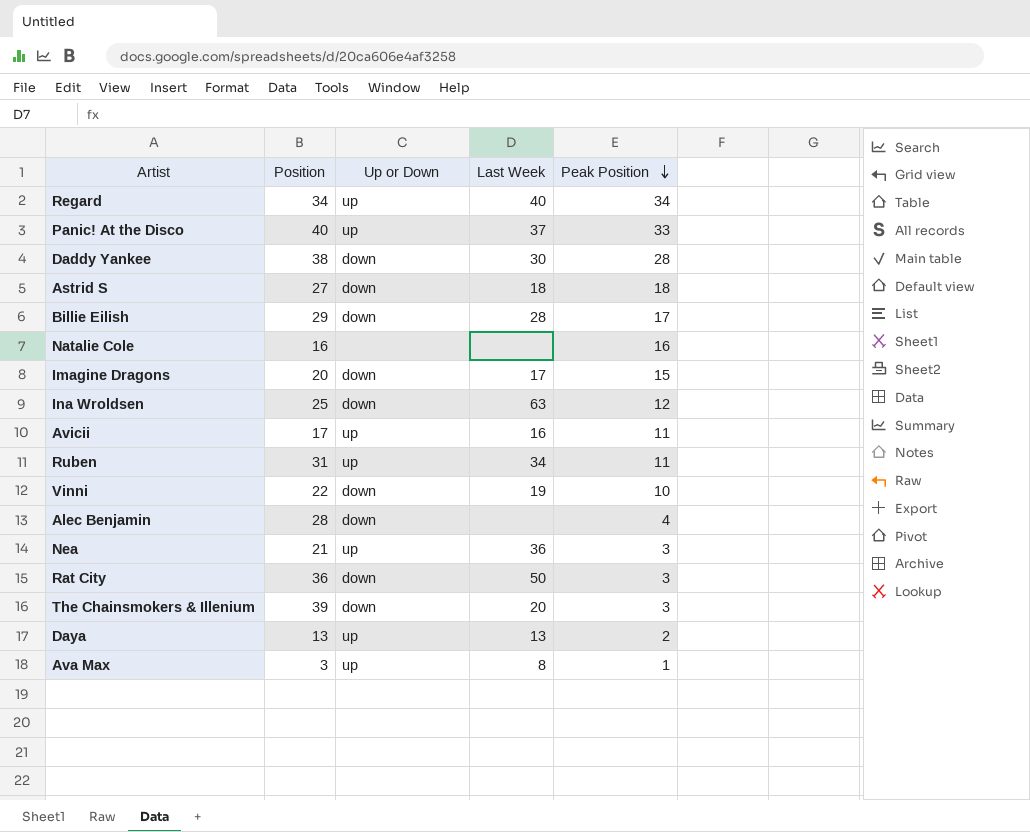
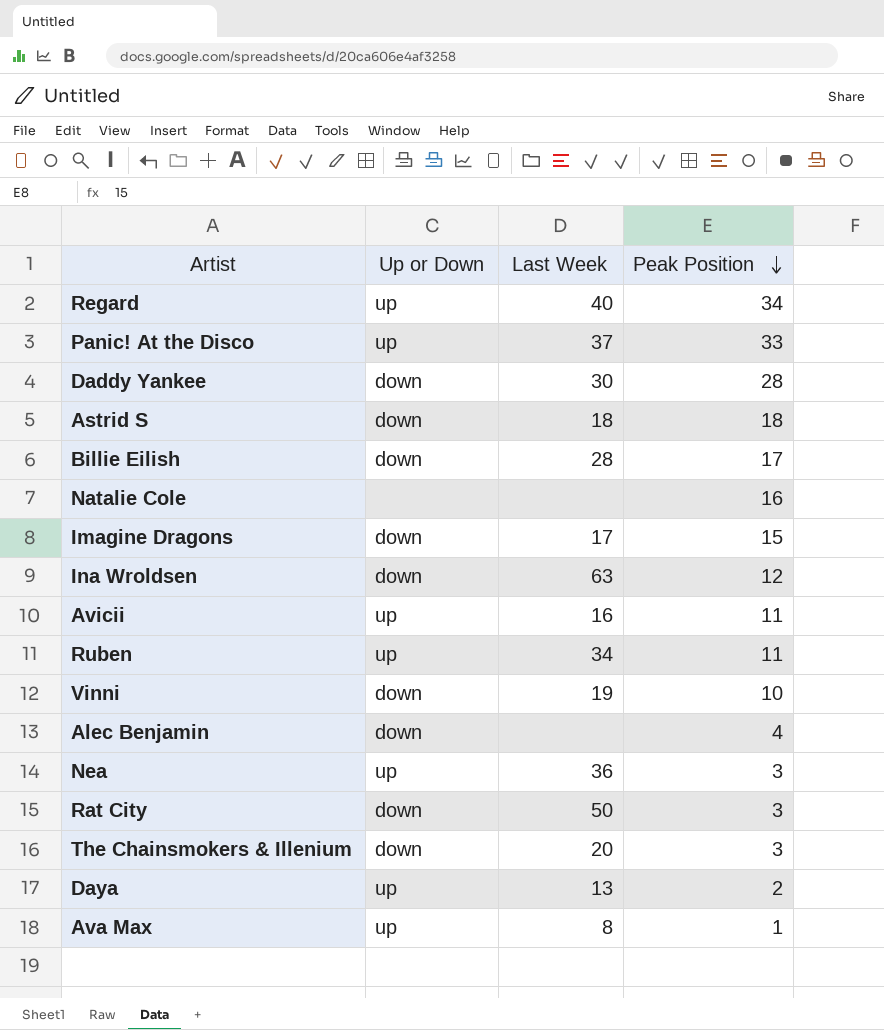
column Position | position: 2 -> none

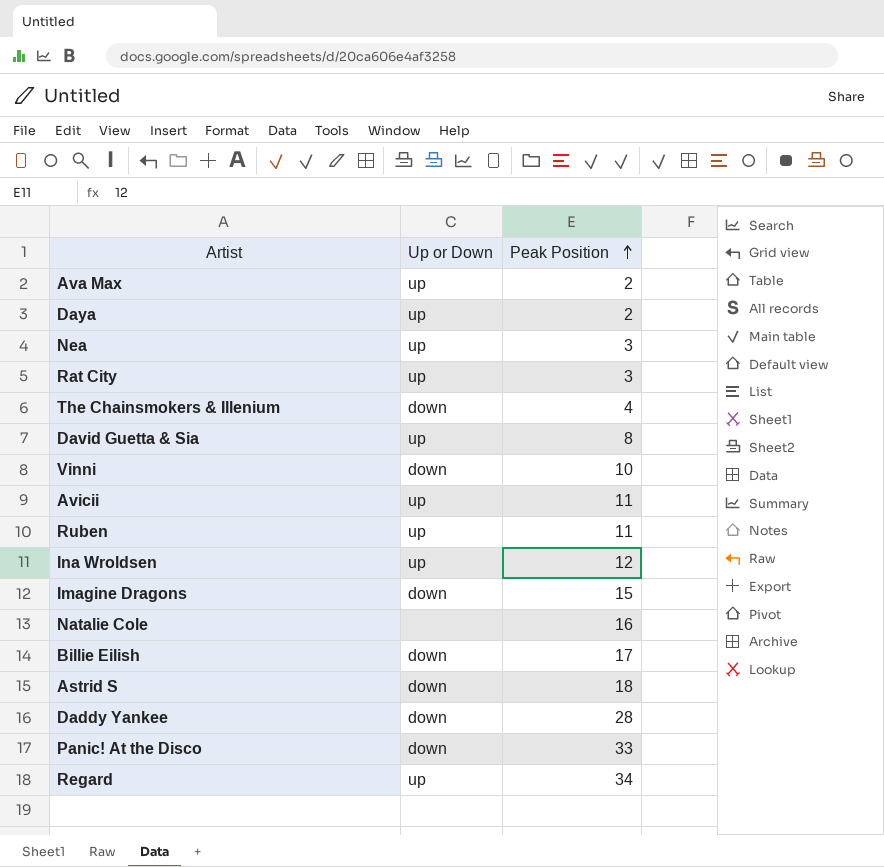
row order: Peak Position descending -> Peak Position ascending
column Last Week | position: 3 -> none
row Alec Benjamin: down | none | 4 -> none
Ava Max | Peak Position: 1 -> 2
Rat City | Up or Down: down -> up
The Chainsmokers & Illenium | Peak Position: 3 -> 4
row David Guetta & Sia: none -> up | 8
Ina Wroldsen | Up or Down: down -> up
Panic! At the Disco | Up or Down: up -> down

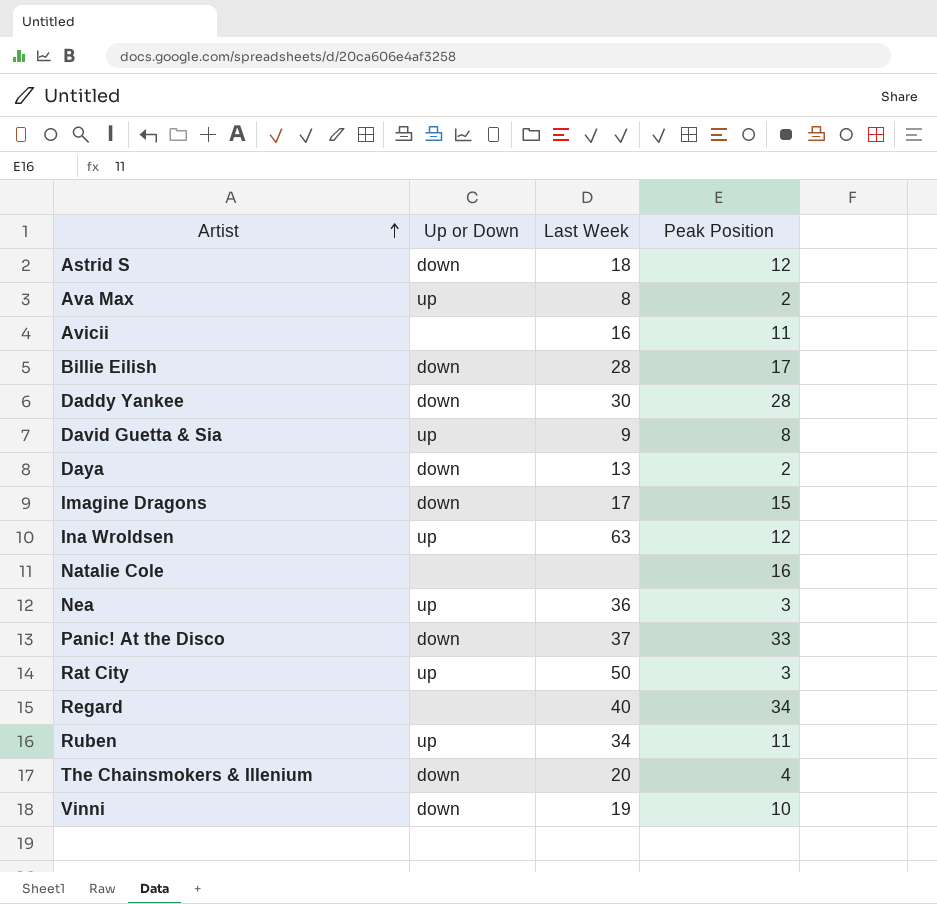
row order: Peak Position ascending -> Artist ascending
column Last Week | position: none -> 3
Astrid S | Peak Position: 18 -> 12
Avicii | Up or Down: up -> none
Daya | Up or Down: up -> down
Regard | Up or Down: up -> none

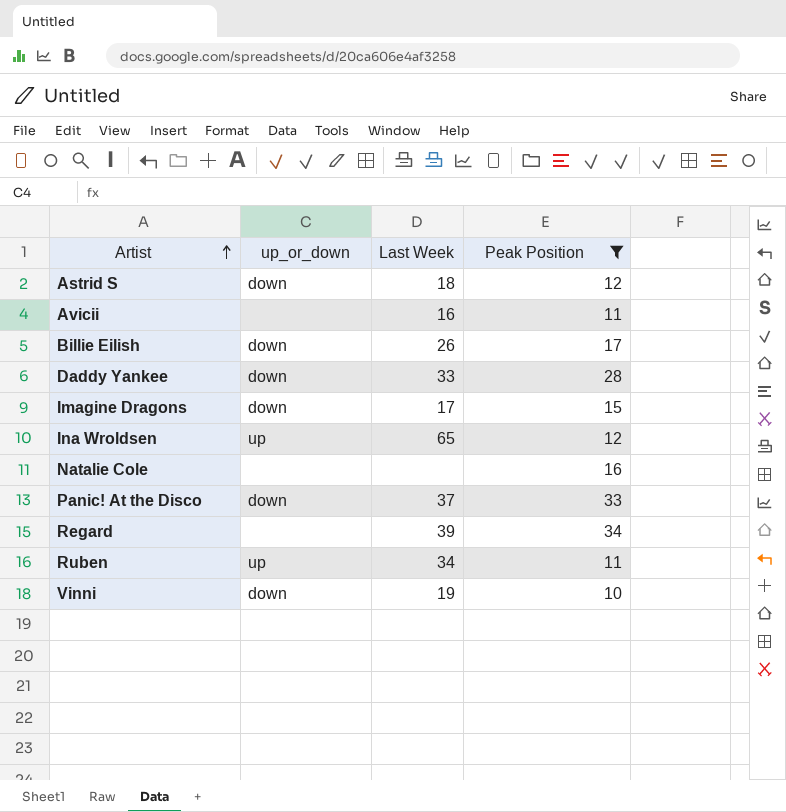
filter: none -> Peak Position >= 10
column name: Up or Down -> up_or_down
Billie Eilish | Last Week: 28 -> 26
Daddy Yankee | Last Week: 30 -> 33
Ina Wroldsen | Last Week: 63 -> 65
Regard | Last Week: 40 -> 39

